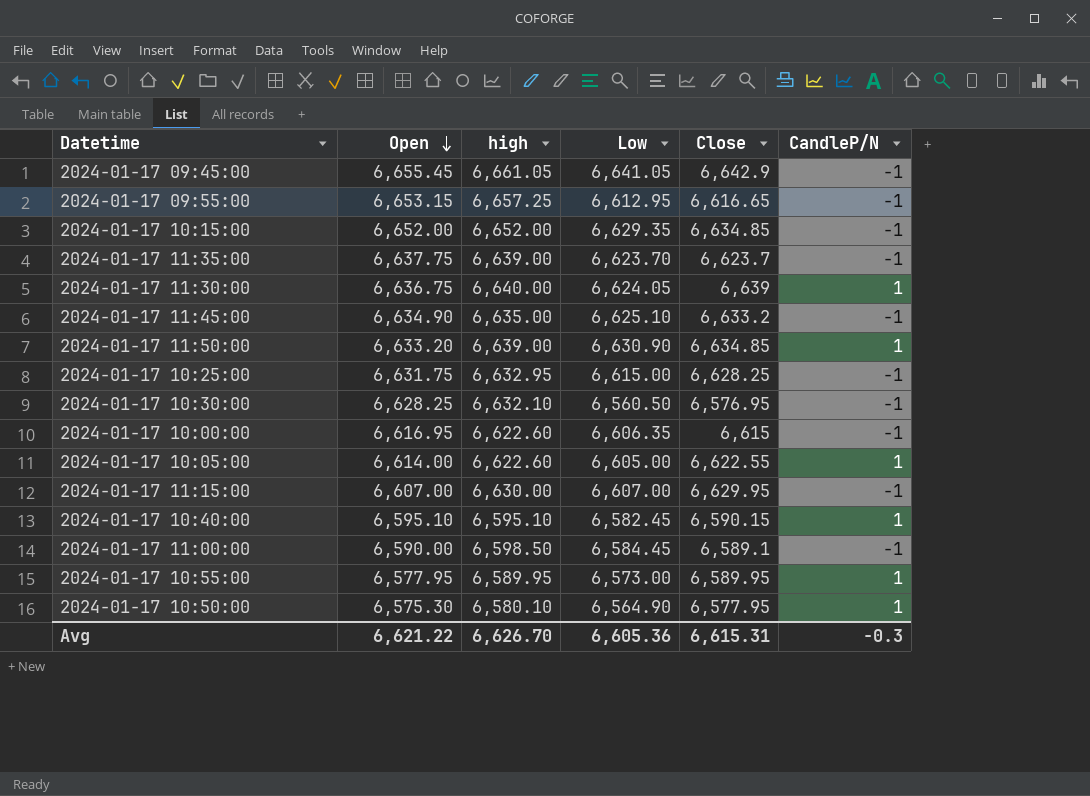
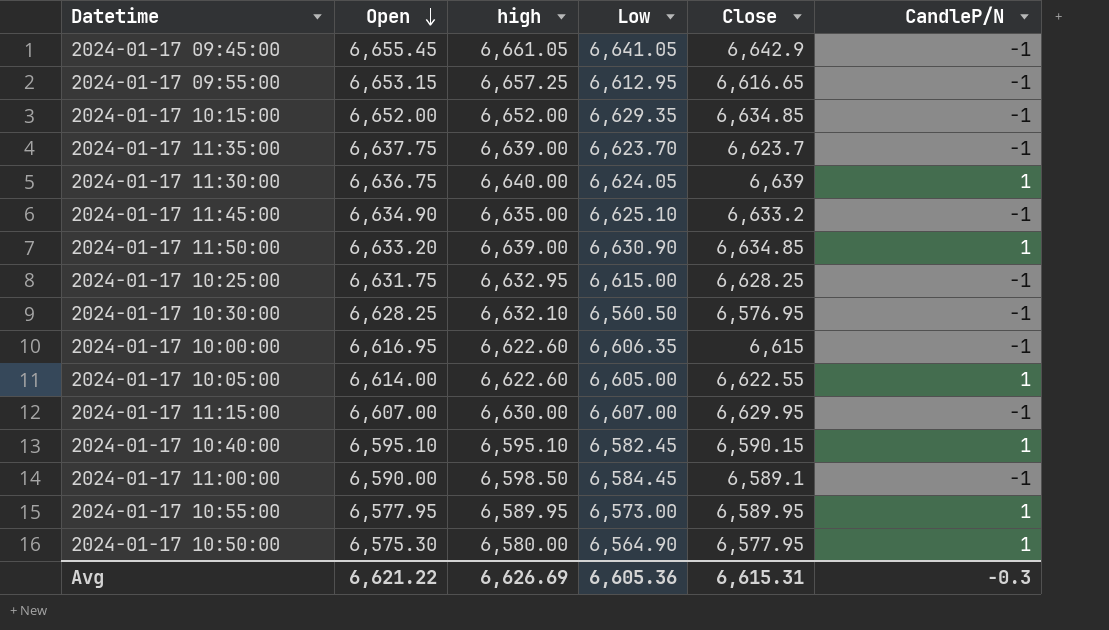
2024-01-17 10:50:00 | high: 6,580.10 -> 6,580.00
Avg | high: 6,626.70 -> 6,626.69

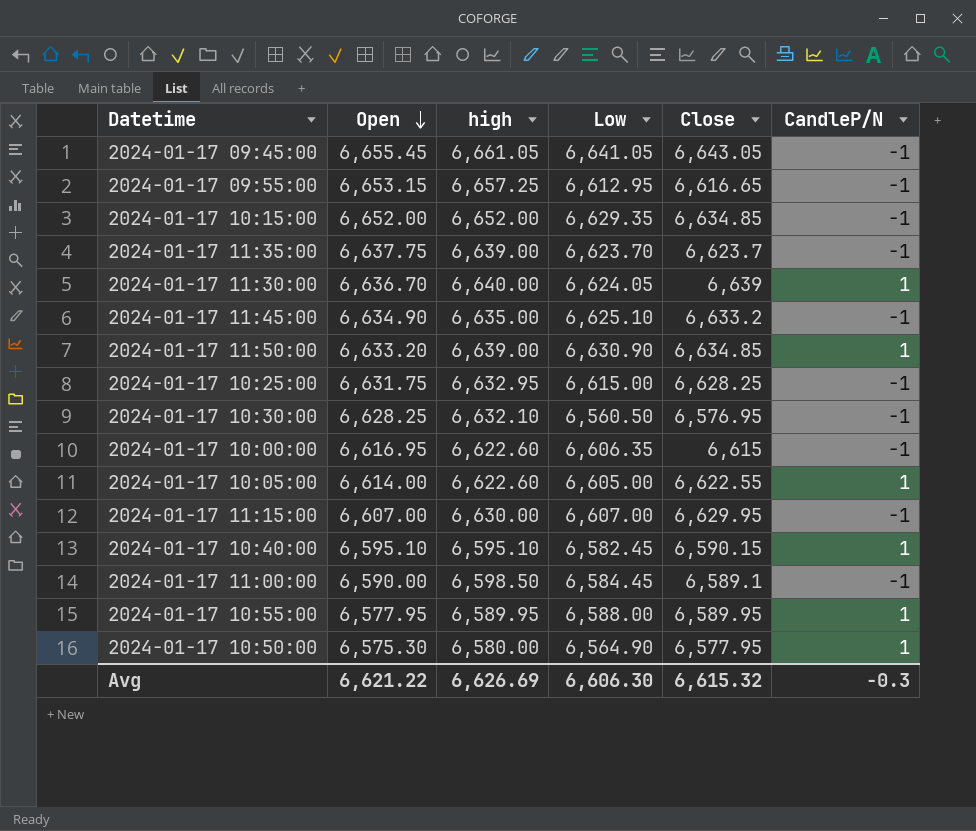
2024-01-17 09:45:00 | Close: 6,642.9 -> 6,643.05
2024-01-17 11:30:00 | Open: 6,636.75 -> 6,636.70
2024-01-17 10:55:00 | Low: 6,573.00 -> 6,588.00
Avg | Low: 6,605.36 -> 6,606.30
Avg | Close: 6,615.31 -> 6,615.32

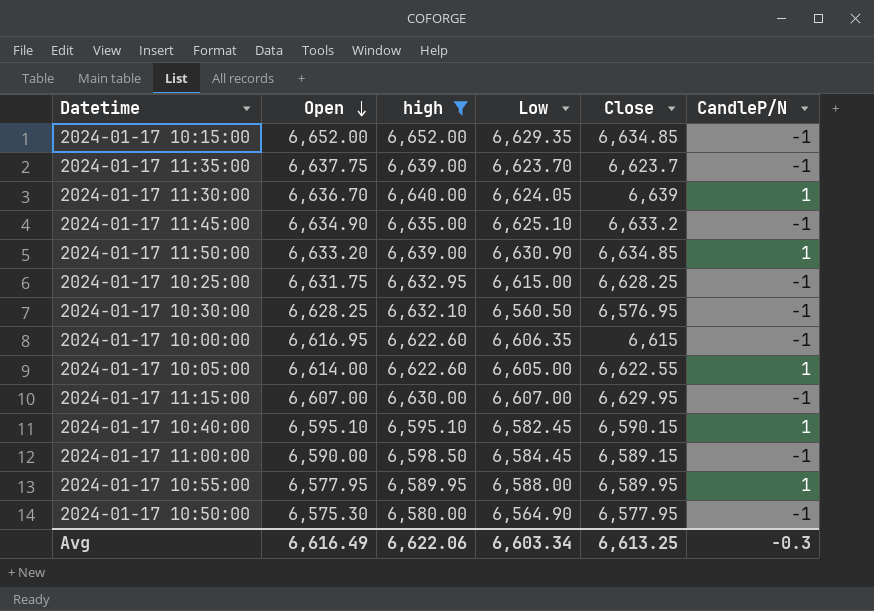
filter: none -> high <= 6,652.00
2024-01-17 11:00:00 | Close: 6,589.1 -> 6,589.15
2024-01-17 10:50:00 | CandleP/N: 1 -> -1
Avg | Open: 6,621.22 -> 6,616.49
Avg | high: 6,626.69 -> 6,622.06
Avg | Low: 6,606.30 -> 6,603.34
Avg | Close: 6,615.32 -> 6,613.25

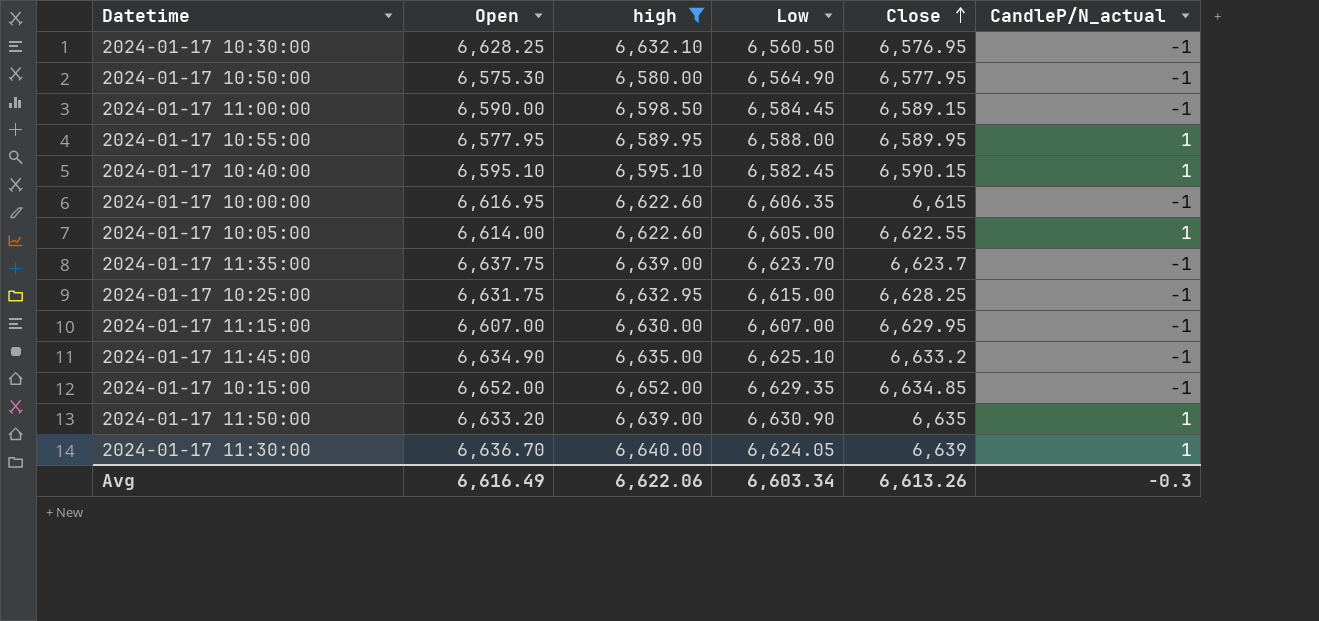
row order: Open descending -> Close ascending
column name: CandleP/N -> CandleP/N_actual
2024-01-17 11:50:00 | Close: 6,634.85 -> 6,635
Avg | Close: 6,613.25 -> 6,613.26

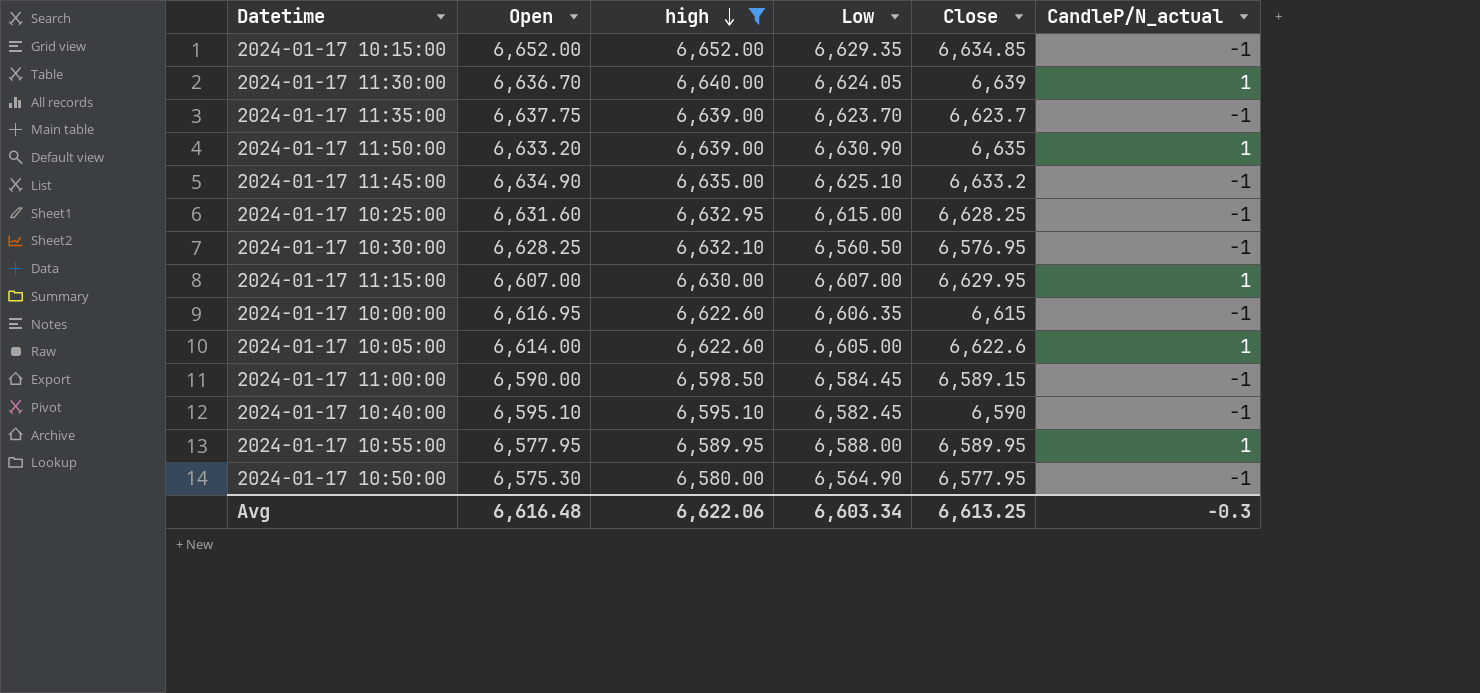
row order: Close ascending -> high descending
2024-01-17 10:25:00 | Open: 6,631.75 -> 6,631.60
2024-01-17 11:15:00 | CandleP/N_actual: -1 -> 1
2024-01-17 10:05:00 | Close: 6,622.55 -> 6,622.6
2024-01-17 10:40:00 | Close: 6,590.15 -> 6,590
2024-01-17 10:40:00 | CandleP/N_actual: 1 -> -1
Avg | Open: 6,616.49 -> 6,616.48
Avg | Close: 6,613.26 -> 6,613.25

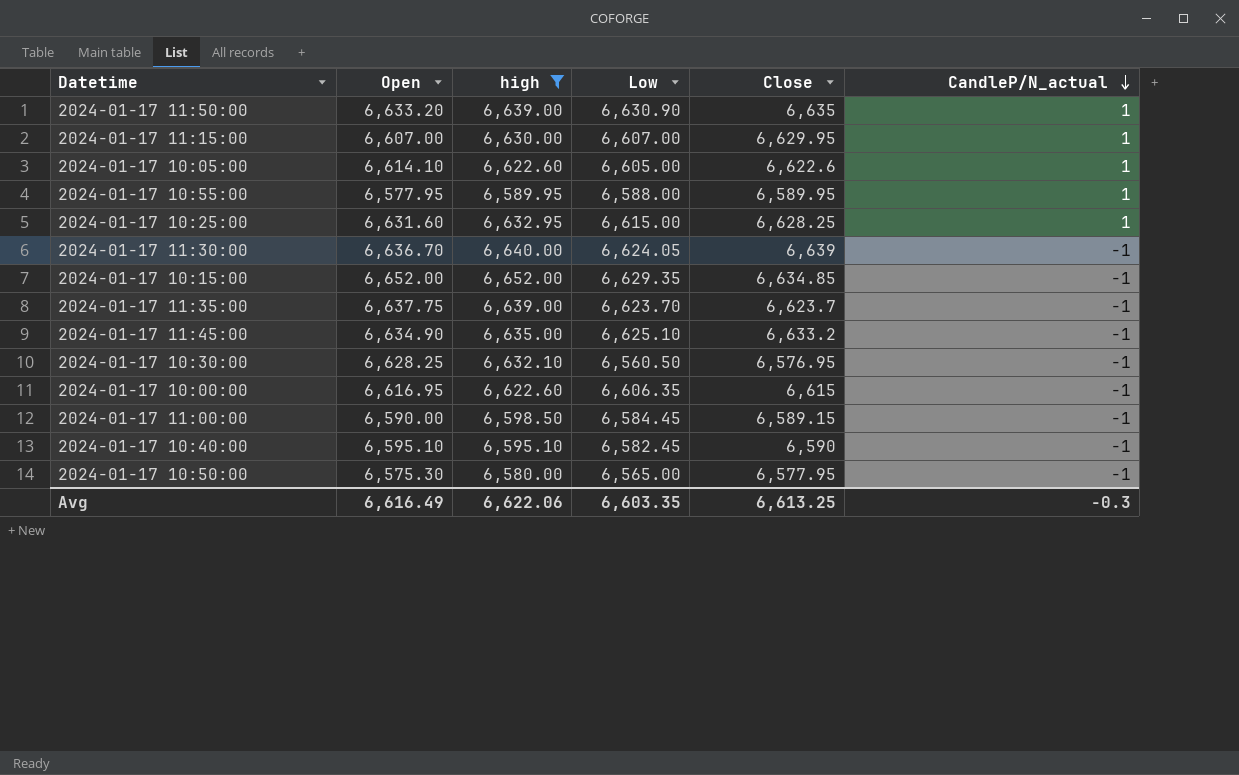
row order: high descending -> CandleP/N_actual descending
2024-01-17 10:05:00 | Open: 6,614.00 -> 6,614.10
2024-01-17 10:25:00 | CandleP/N_actual: -1 -> 1
2024-01-17 11:30:00 | CandleP/N_actual: 1 -> -1
2024-01-17 10:50:00 | Low: 6,564.90 -> 6,565.00
Avg | Open: 6,616.48 -> 6,616.49
Avg | Low: 6,603.34 -> 6,603.35

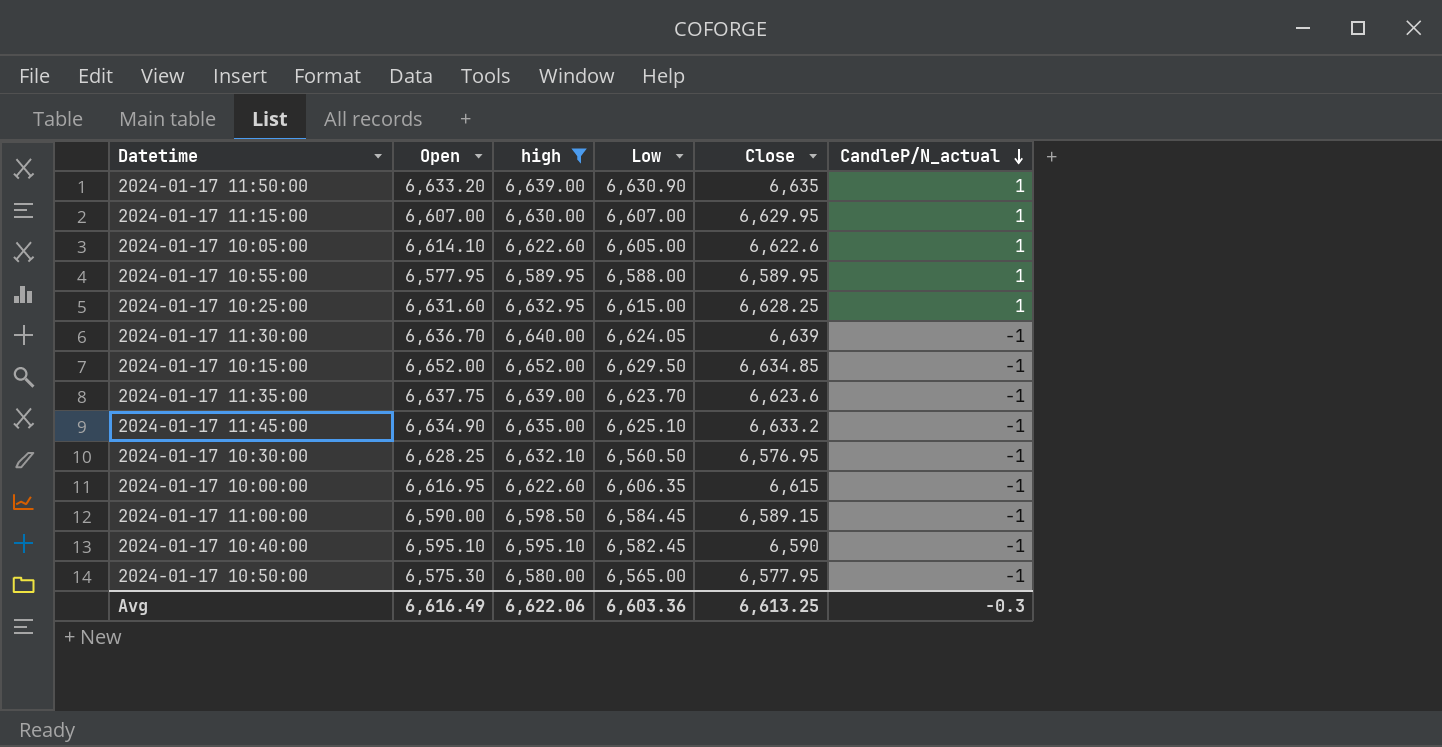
2024-01-17 10:15:00 | Low: 6,629.35 -> 6,629.50
2024-01-17 11:35:00 | Close: 6,623.7 -> 6,623.6
Avg | Low: 6,603.35 -> 6,603.36

